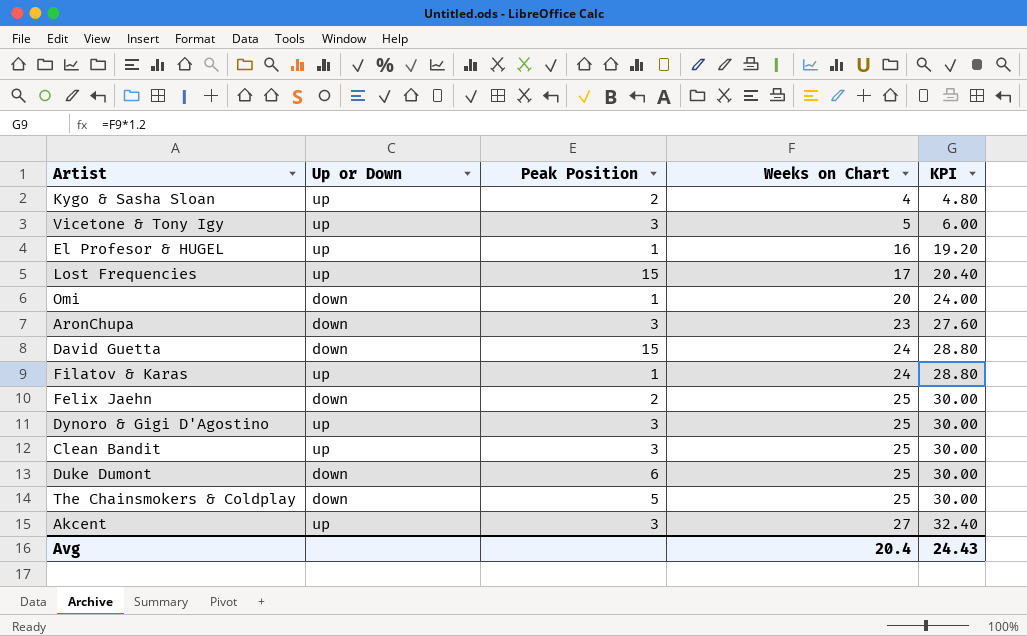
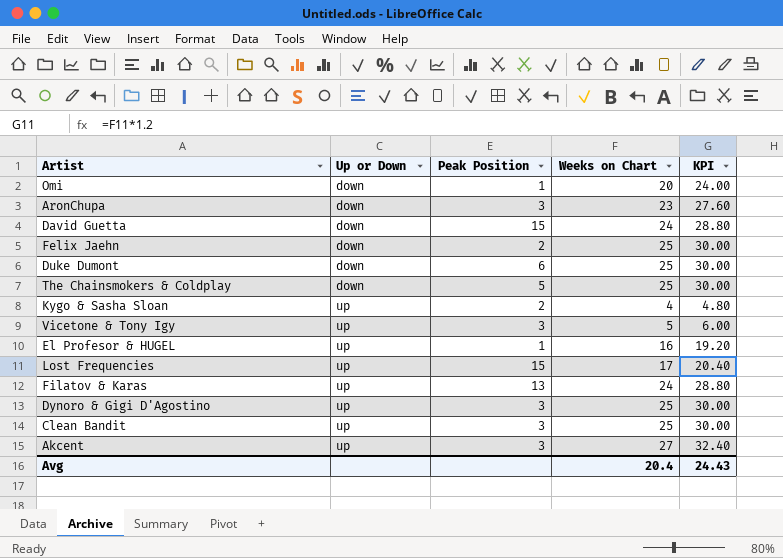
row order: Weeks on Chart ascending -> Up or Down ascending
Filatov & Karas | Peak Position: 1 -> 13

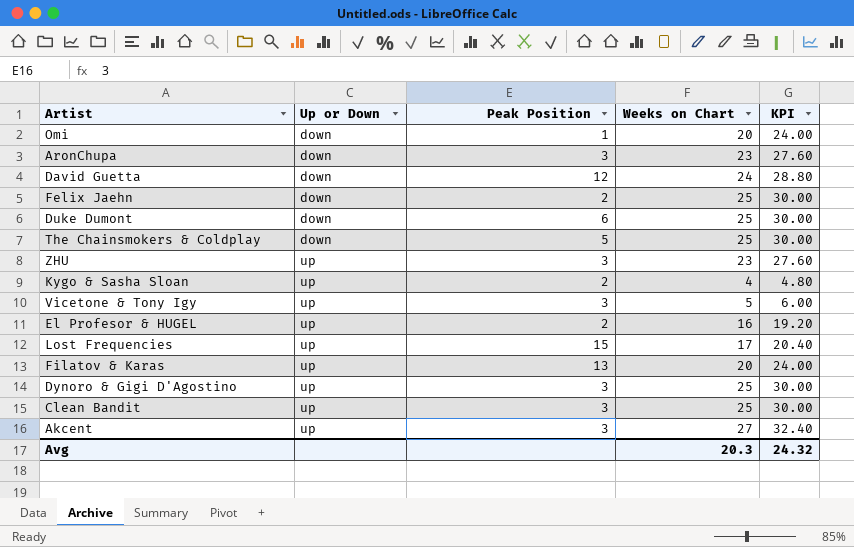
David Guetta | Peak Position: 15 -> 12
row ZHU: none -> up | 3 | 23 | 27.60
El Profesor & HUGEL | Peak Position: 1 -> 2
Filatov & Karas | Weeks on Chart: 24 -> 20
Filatov & Karas | KPI: 28.80 -> 24.00
Avg | Weeks on Chart: 20.4 -> 20.3
Avg | KPI: 24.43 -> 24.32

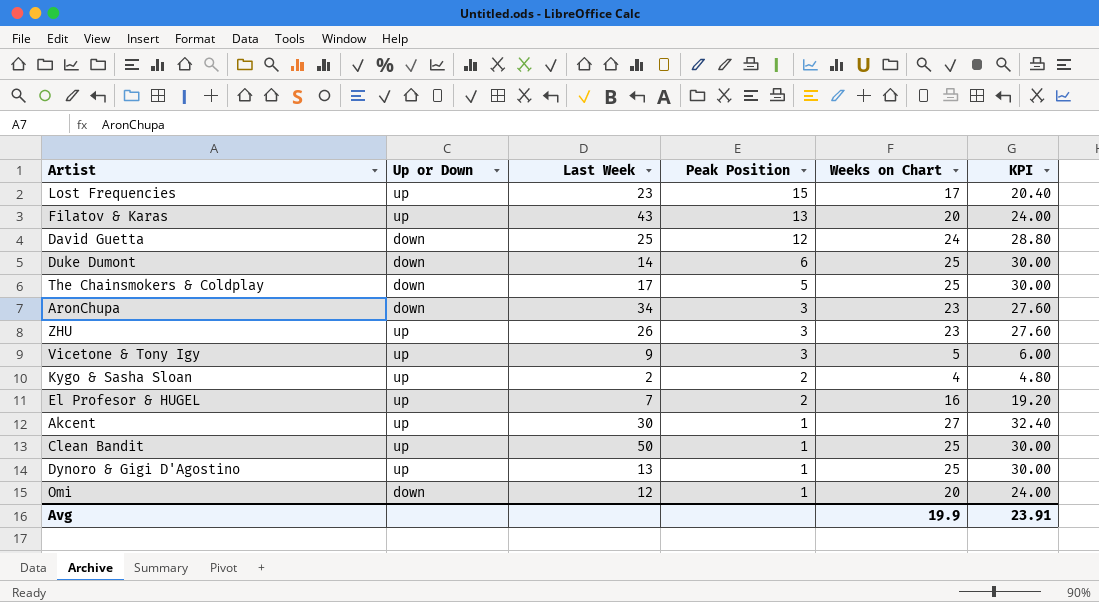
row order: Up or Down ascending -> Peak Position descending
column Last Week | position: none -> 3
row Felix Jaehn: down | 2 | 25 | 30.00 -> none
Akcent | Peak Position: 3 -> 1
Clean Bandit | Peak Position: 3 -> 1
Dynoro & Gigi D'Agostino | Peak Position: 3 -> 1
Avg | Weeks on Chart: 20.3 -> 19.9
Avg | KPI: 24.32 -> 23.91

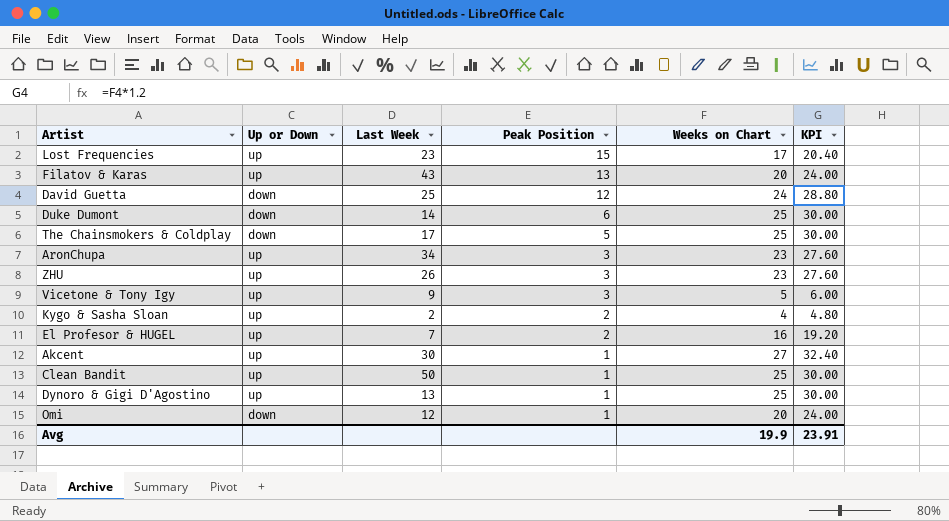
AronChupa | Up or Down: down -> up

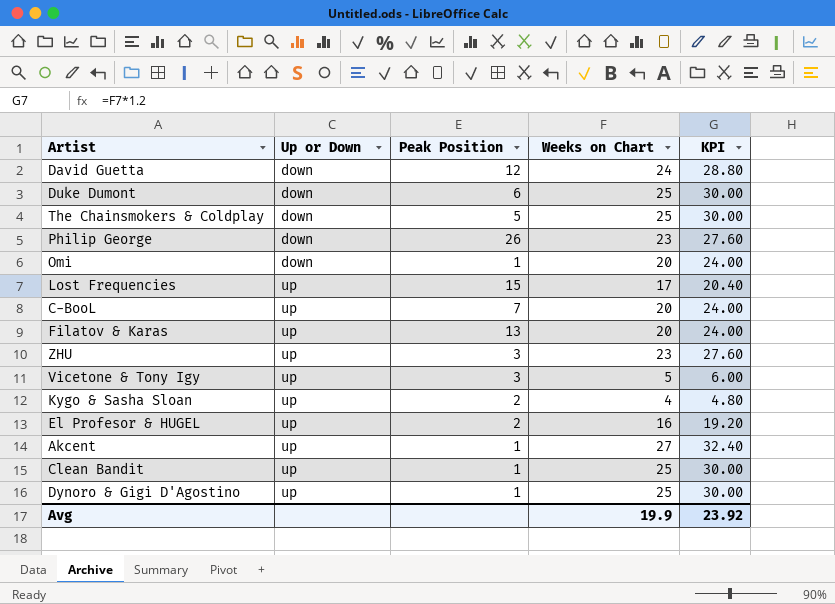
row order: Peak Position descending -> Up or Down ascending
column Last Week | position: 3 -> none
row AronChupa: up | 34 | 3 | 23 | 27.60 -> none
row Philip George: none -> down | 26 | 23 | 27.60
row C-BooL: none -> up | 7 | 20 | 24.00
Avg | KPI: 23.91 -> 23.92

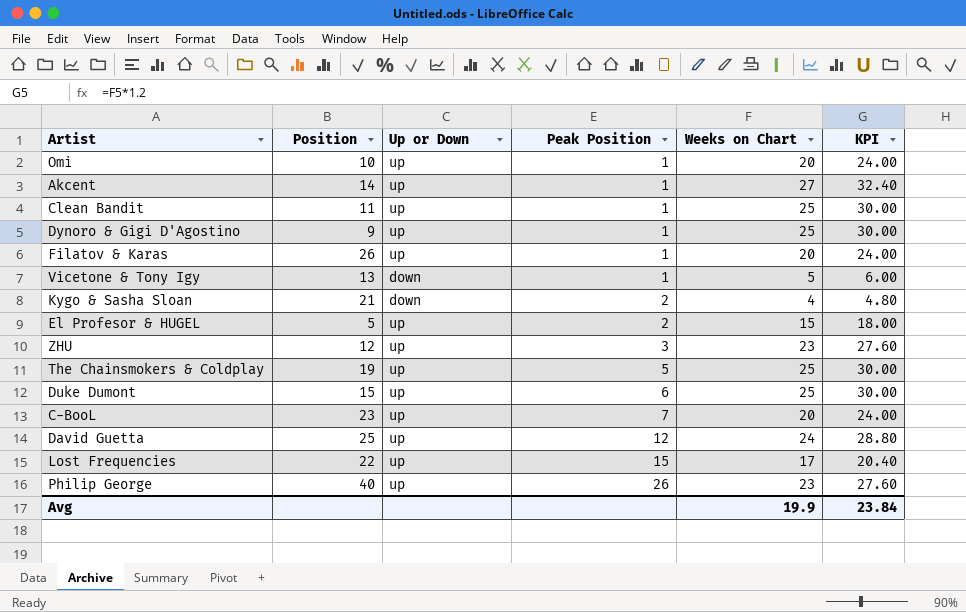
row order: Up or Down ascending -> Peak Position ascending
column Position | position: none -> 2
Omi | Up or Down: down -> up
Filatov & Karas | Peak Position: 13 -> 1
Vicetone & Tony Igy | Up or Down: up -> down
Vicetone & Tony Igy | Peak Position: 3 -> 1
Kygo & Sasha Sloan | Up or Down: up -> down
El Profesor & HUGEL | Weeks on Chart: 16 -> 15
El Profesor & HUGEL | KPI: 19.20 -> 18.00
The Chainsmokers & Coldplay | Up or Down: down -> up
Duke Dumont | Up or Down: down -> up
David Guetta | Up or Down: down -> up
Philip George | Up or Down: down -> up
Avg | KPI: 23.92 -> 23.84

